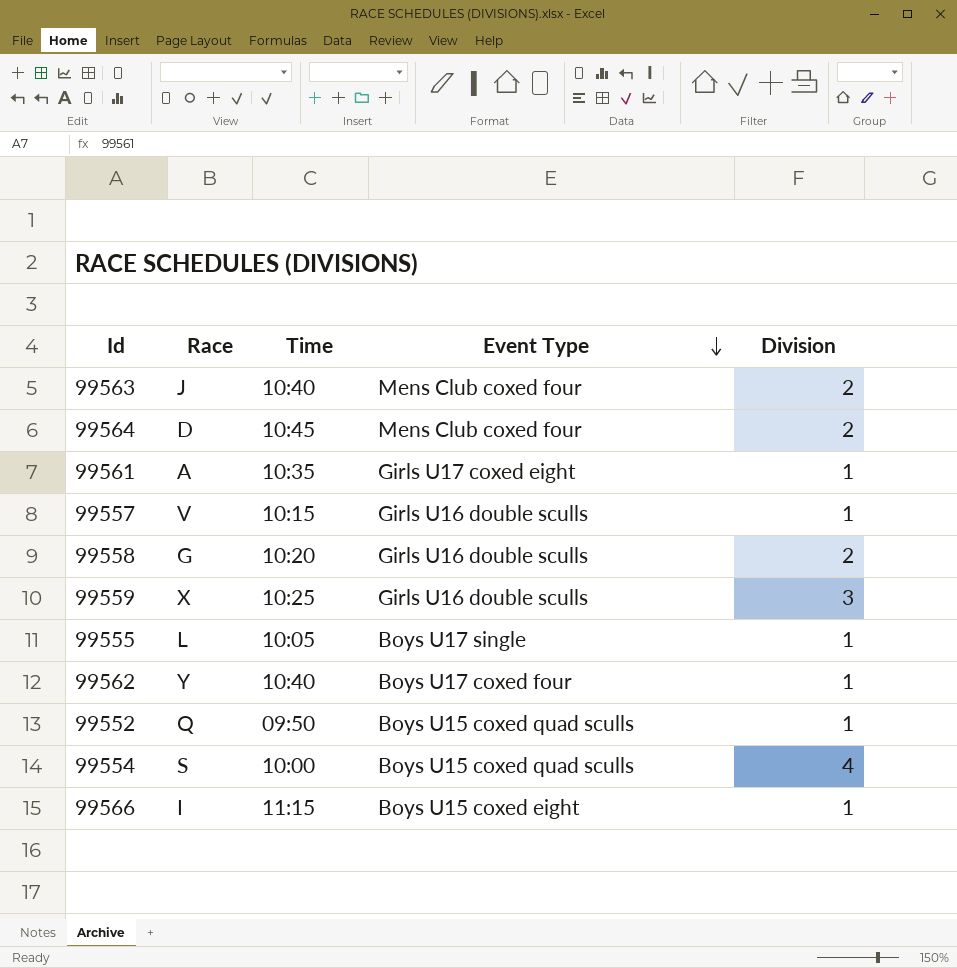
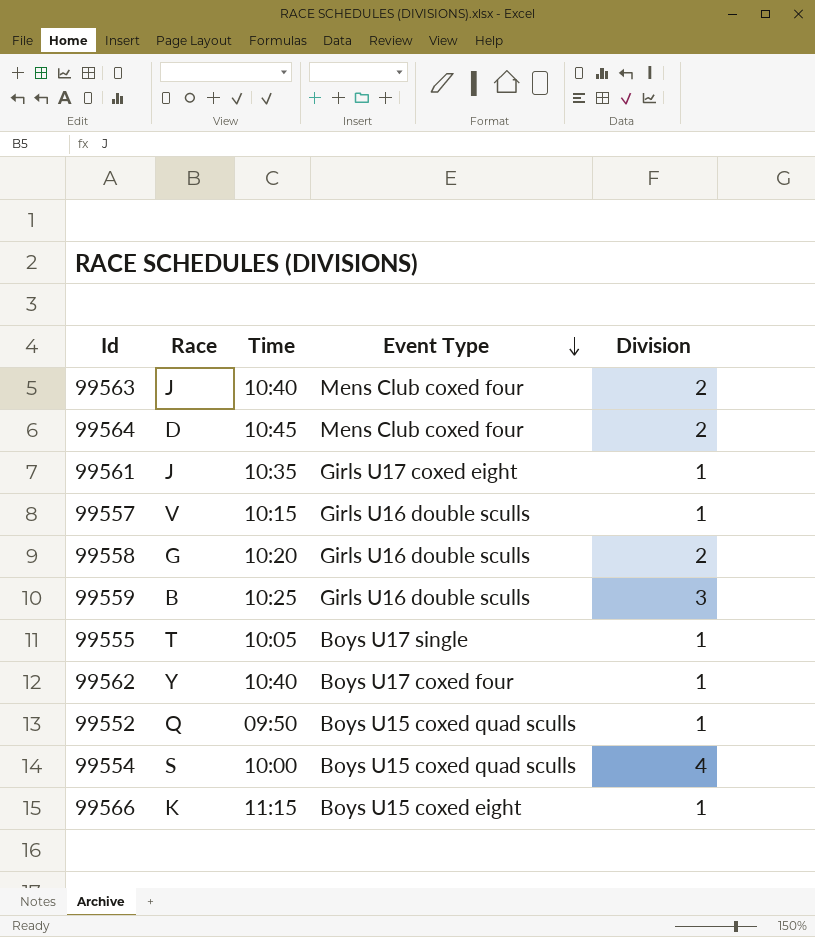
99561 | Race: A -> J
99559 | Race: X -> B
99555 | Race: L -> T
99566 | Race: I -> K

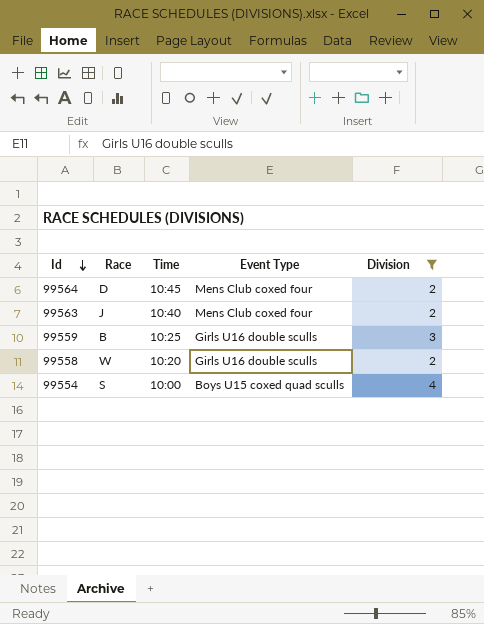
filter: none -> Division != 1
row order: Event Type descending -> Id descending
99558 | Race: G -> W

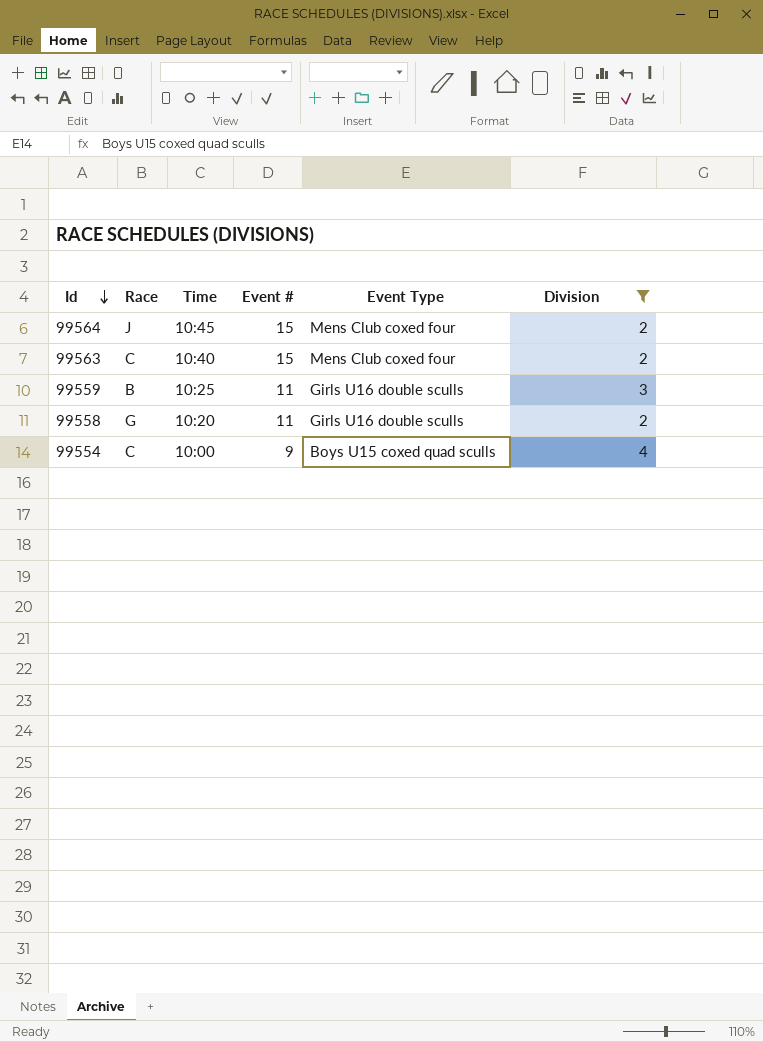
column Event # | position: none -> 4
99564 | Race: D -> J
99563 | Race: J -> C
99558 | Race: W -> G
99554 | Race: S -> C

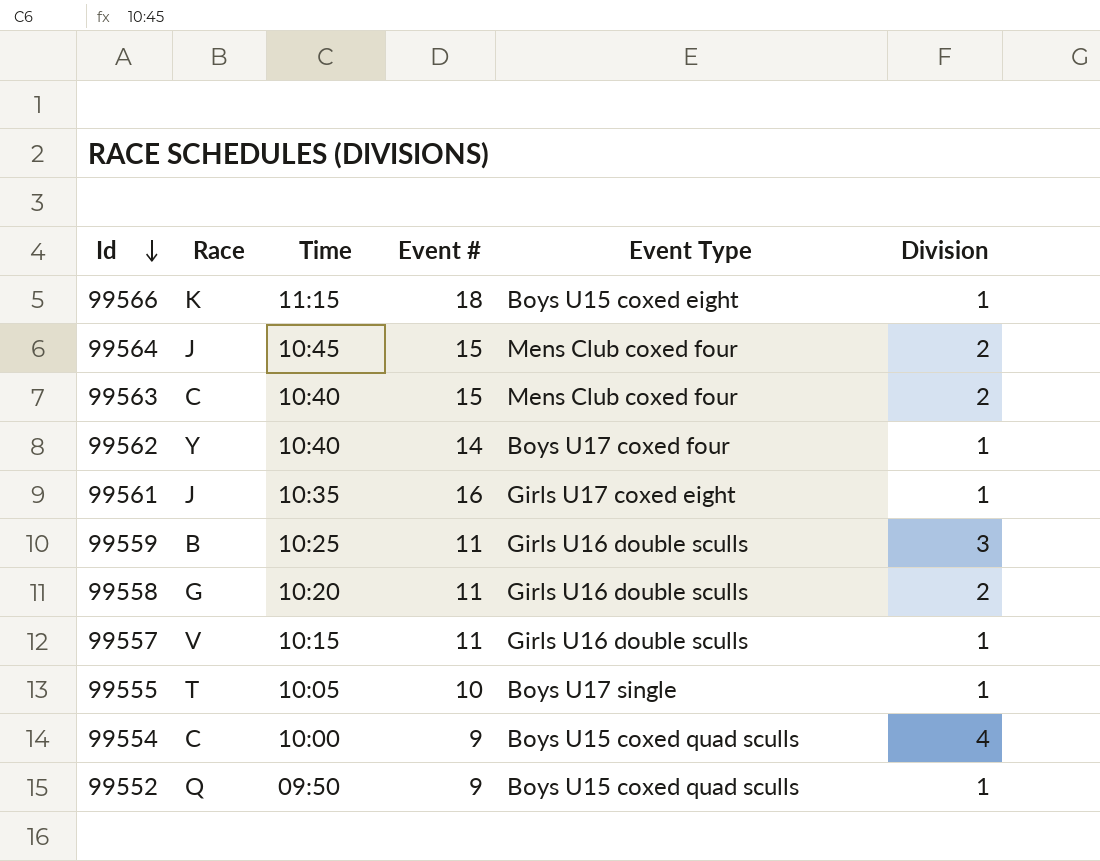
filter: Division != 1 -> none

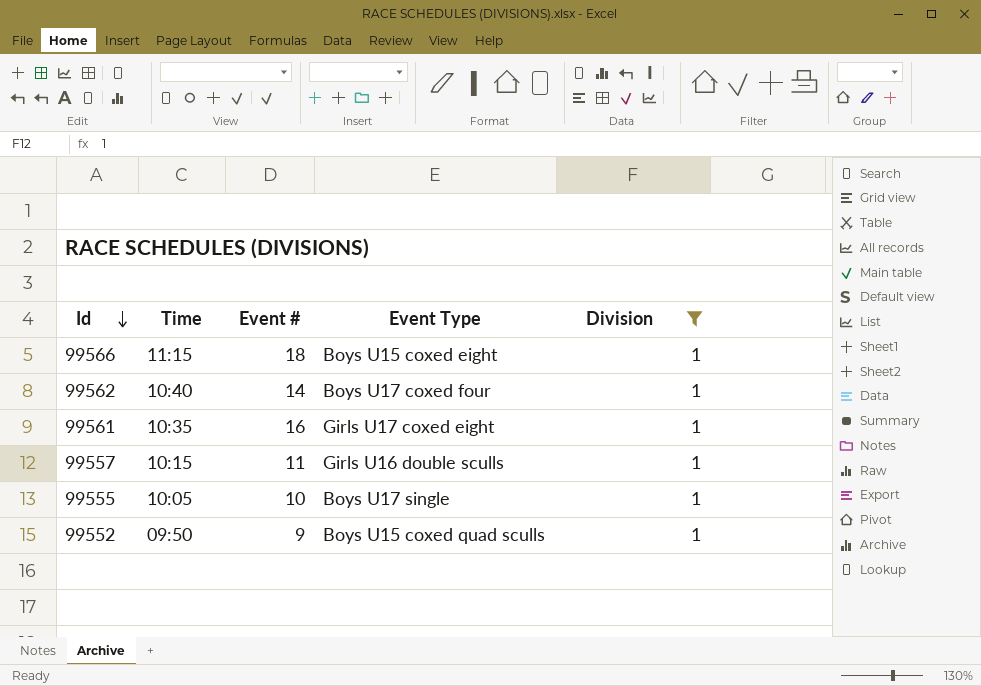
filter: none -> Division = 1
column Race | position: 2 -> none

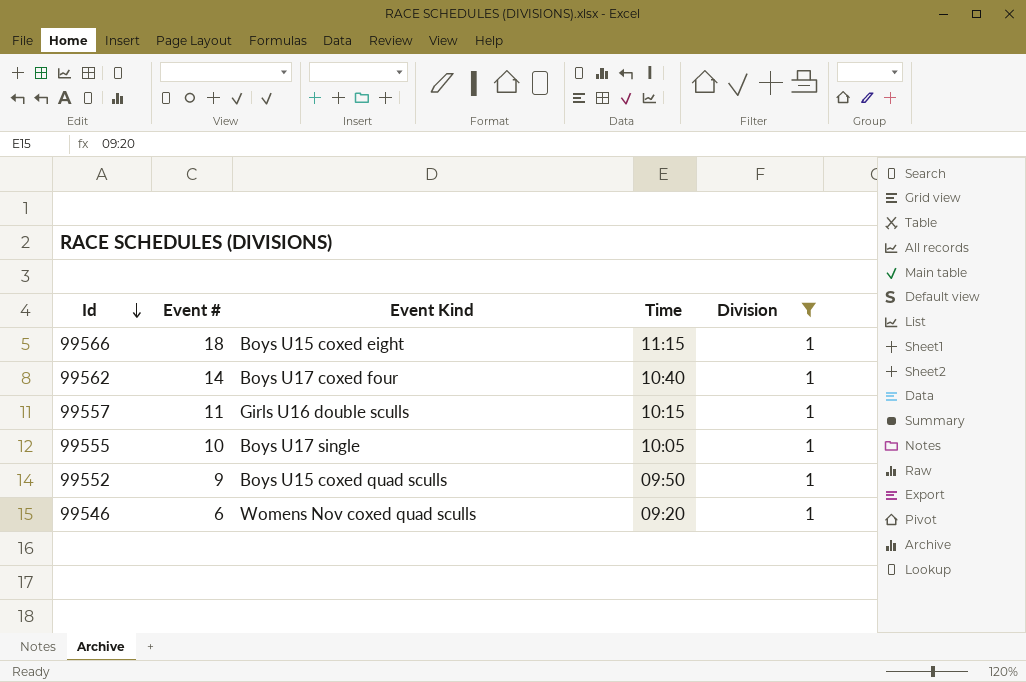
column name: Event Type -> Event Kind
column Time | position: 2 -> 4
row 99561: 10:35 | 16 | Girls U17 coxed eight | 1 -> none
row 99546: none -> 6 | Womens Nov coxed quad sculls | 09:20 | 1

